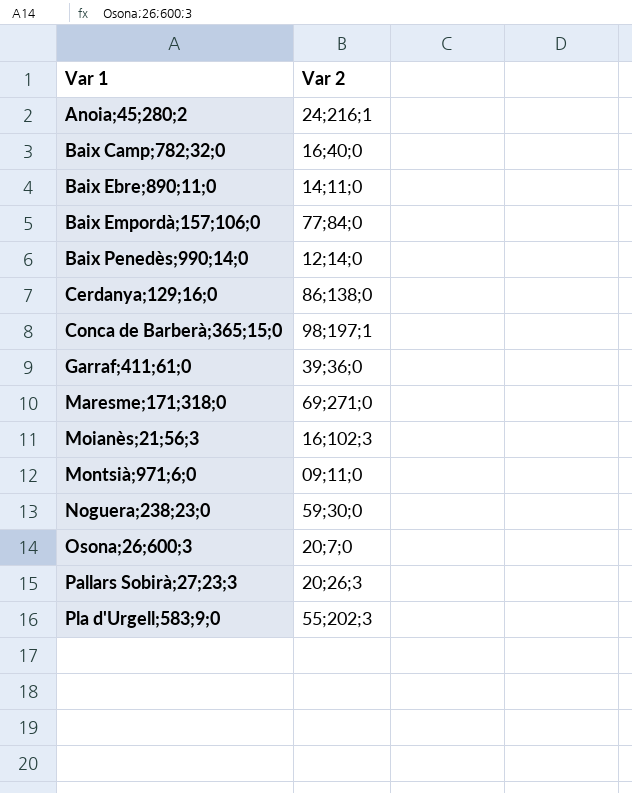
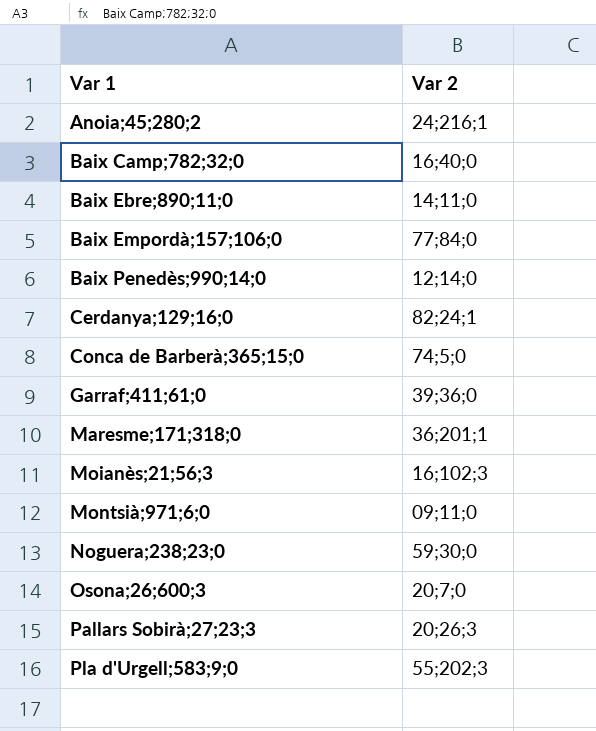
Cerdanya;129;16;0 | Var 2: 86;138;0 -> 82;24;1
Conca de Barberà;365;15;0 | Var 2: 98;197;1 -> 74;5;0
Maresme;171;318;0 | Var 2: 69;271;0 -> 36;201;1

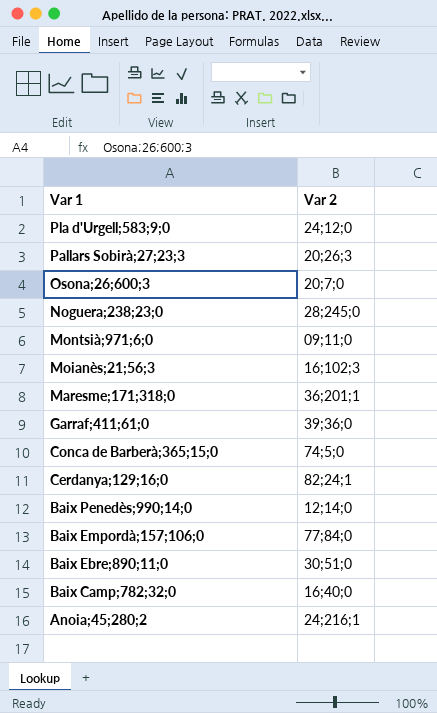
row order: Var 1 ascending -> Var 1 descending
Pla d'Urgell;583;9;0 | Var 2: 55;202;3 -> 24;12;0
Noguera;238;23;0 | Var 2: 59;30;0 -> 28;245;0
Baix Ebre;890;11;0 | Var 2: 14;11;0 -> 30;51;0

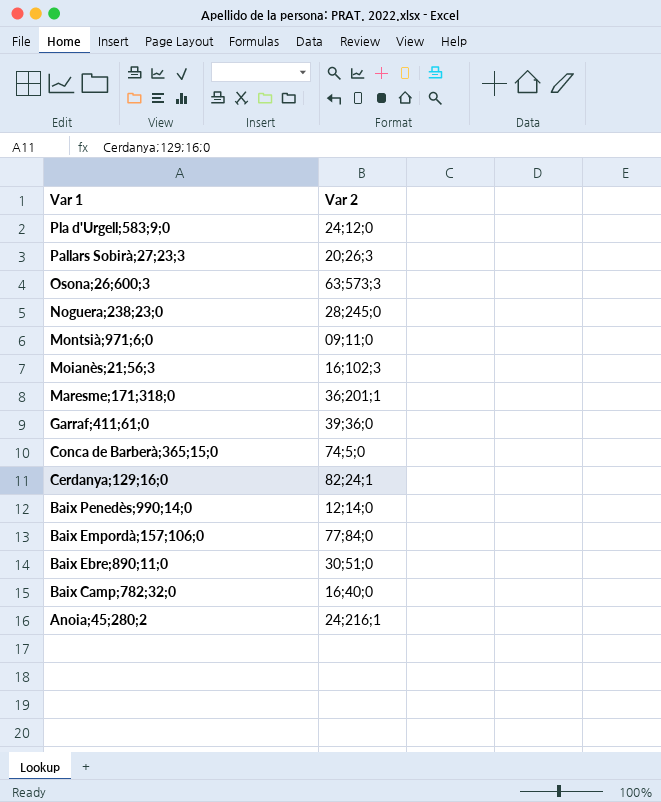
Osona;26;600;3 | Var 2: 20;7;0 -> 63;573;3

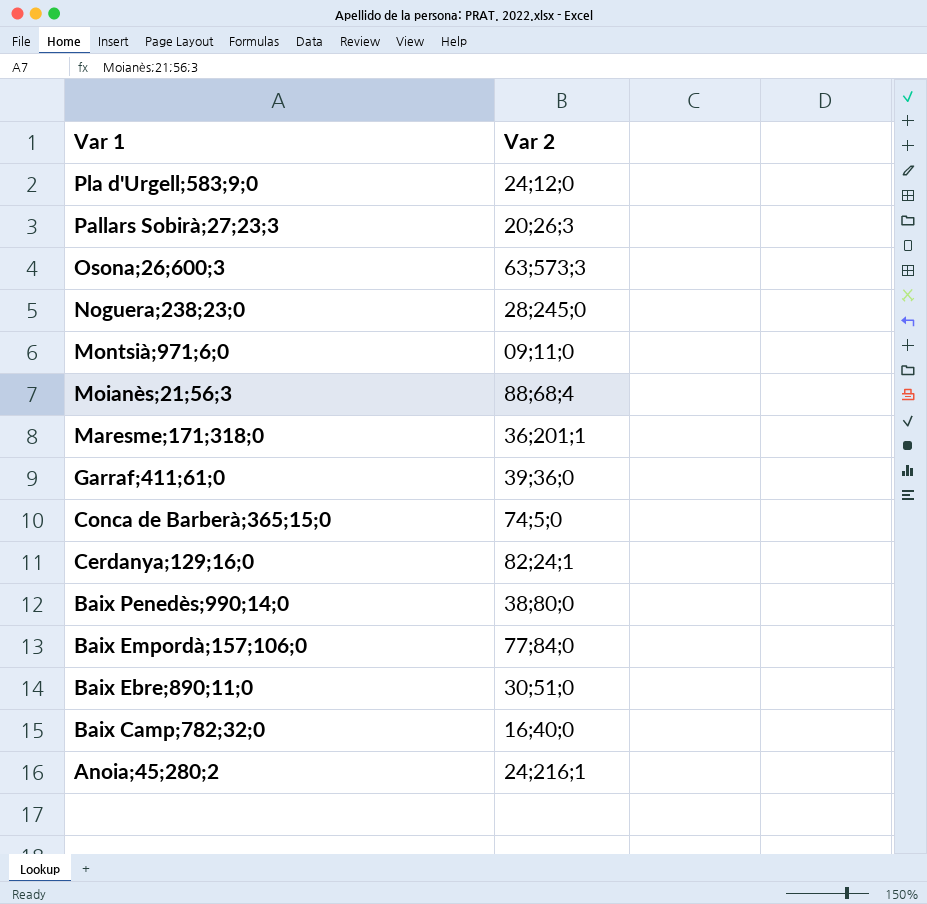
Moianès;21;56;3 | Var 2: 16;102;3 -> 88;68;4
Baix Penedès;990;14;0 | Var 2: 12;14;0 -> 38;80;0

